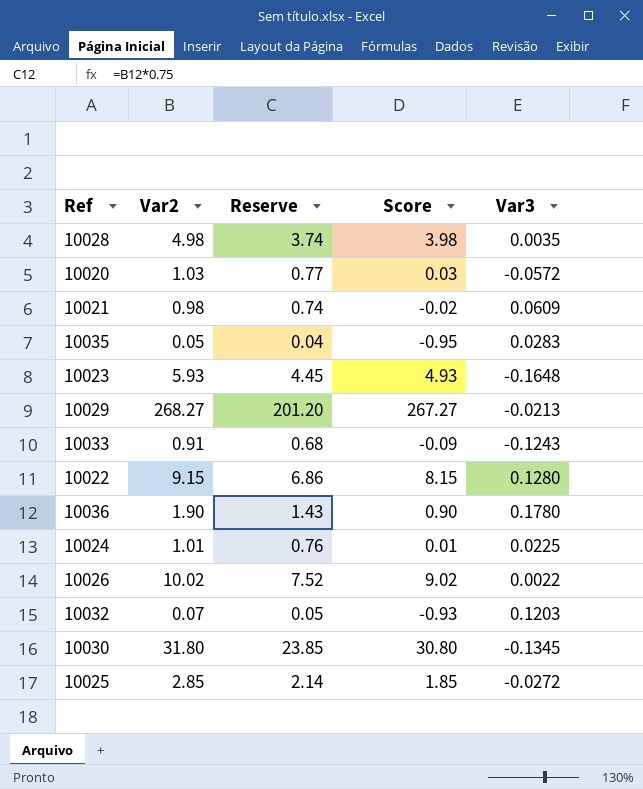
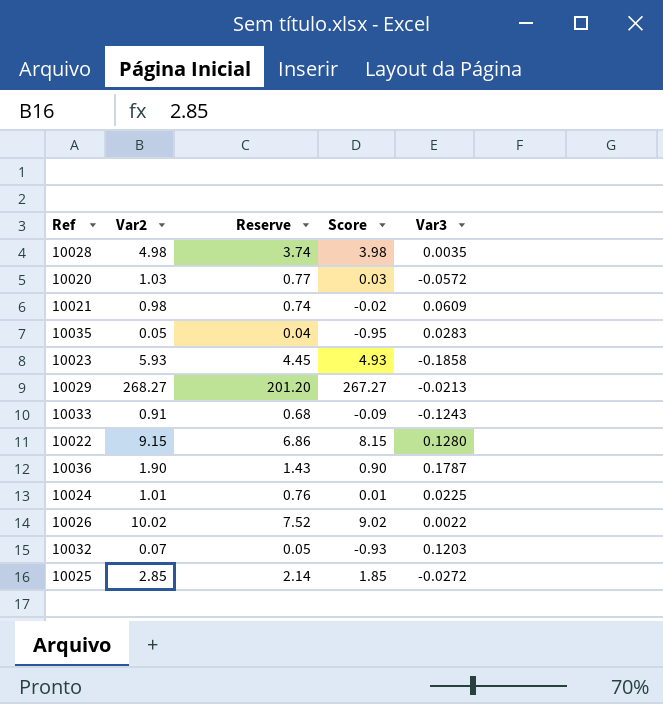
row 10030: 31.80 | 23.85 | 30.80 | -0.1345 -> none
10023 | Var3: -0.1648 -> -0.1858
10036 | Var3: 0.1780 -> 0.1787

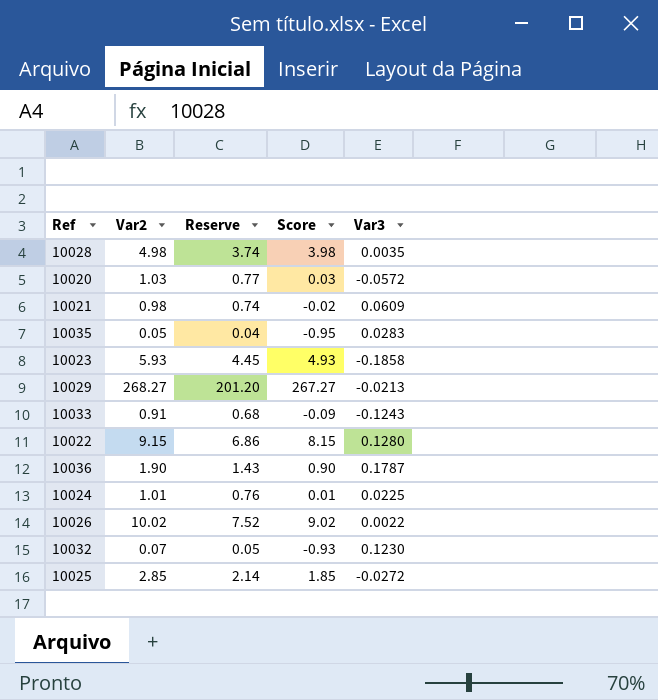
10032 | Var3: 0.1203 -> 0.1230

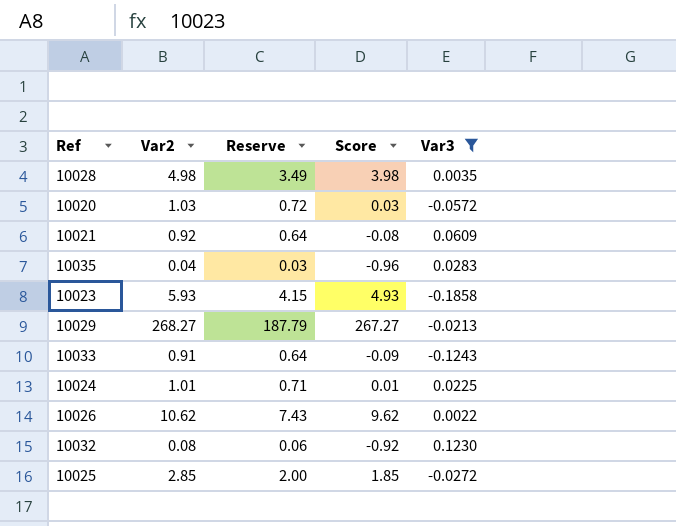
filter: none -> Var3 <= 0.1230
column Reserve | formula: [Var2] * 0.75 -> [Var2] * 0.7
10021 | Var2: 0.98 -> 0.92
10021 | Score: -0.02 -> -0.08
10035 | Var2: 0.05 -> 0.04
10035 | Score: -0.95 -> -0.96
10026 | Var2: 10.02 -> 10.62
10026 | Score: 9.02 -> 9.62
10032 | Var2: 0.07 -> 0.08
10032 | Score: -0.93 -> -0.92

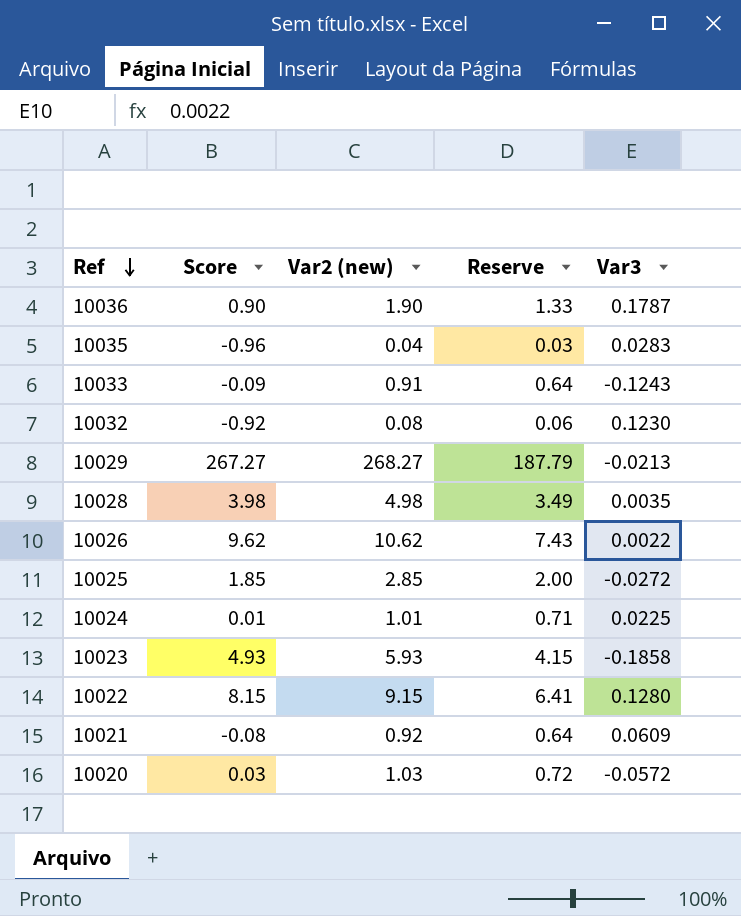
filter: Var3 <= 0.1230 -> none
row order: none -> Ref descending
column Score | position: 4 -> 2
column name: Var2 -> Var2 (new)

